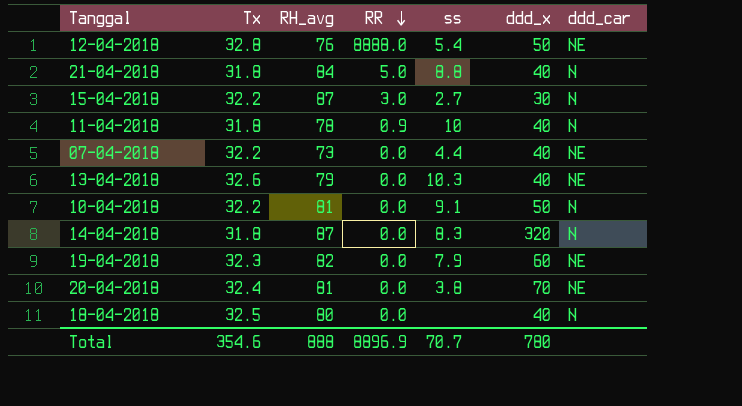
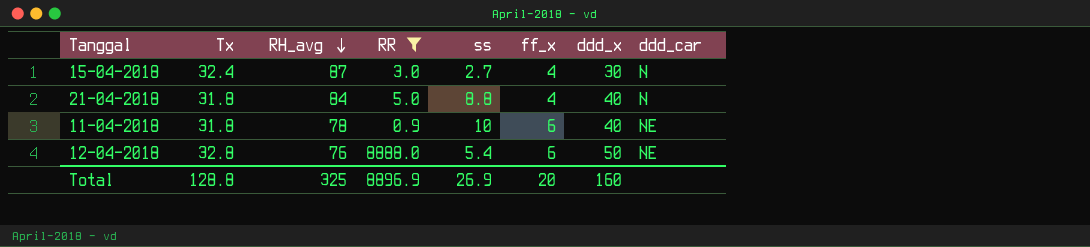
filter: none -> RR != 0.0
row order: RR descending -> RH_avg descending
column ff_x | position: none -> 6
15-04-2018 | Tx: 32.2 -> 32.4
11-04-2018 | ddd_car: N -> NE
Total | Tx: 354.6 -> 128.8
Total | RH_avg: 888 -> 325
Total | ss: 70.7 -> 26.9
Total | ddd_x: 780 -> 160

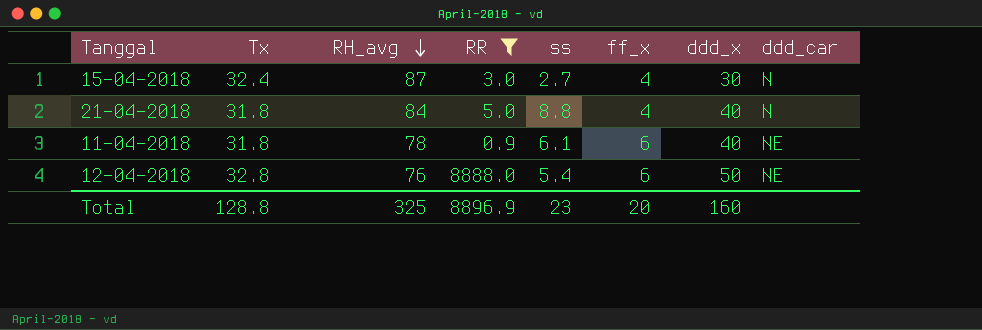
11-04-2018 | ss: 10 -> 6.1
Total | ss: 26.9 -> 23

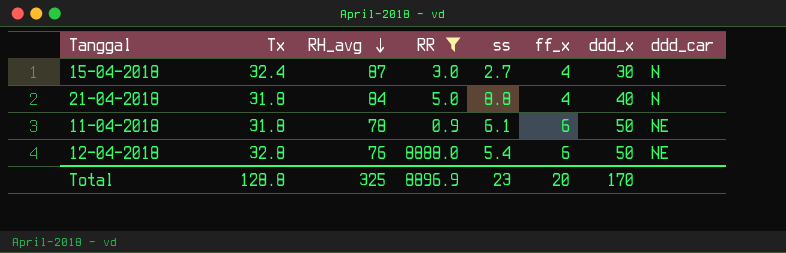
11-04-2018 | ddd_x: 40 -> 50
Total | ddd_x: 160 -> 170

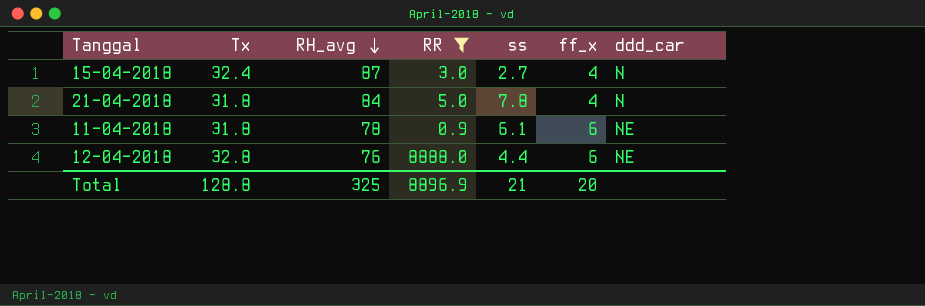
column ddd_x | position: 7 -> none
21-04-2018 | ss: 8.8 -> 7.8
12-04-2018 | ss: 5.4 -> 4.4
Total | ss: 23 -> 21

